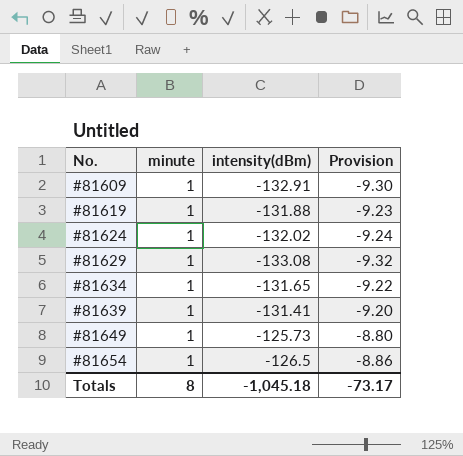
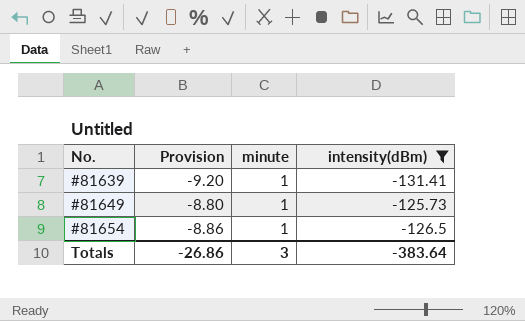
filter: none -> intensity(dBm) >= -131.41
column Provision | position: 4 -> 2
Totals | Provision: -73.17 -> -26.86
Totals | minute: 8 -> 3
Totals | intensity(dBm): -1,045.18 -> -383.64

